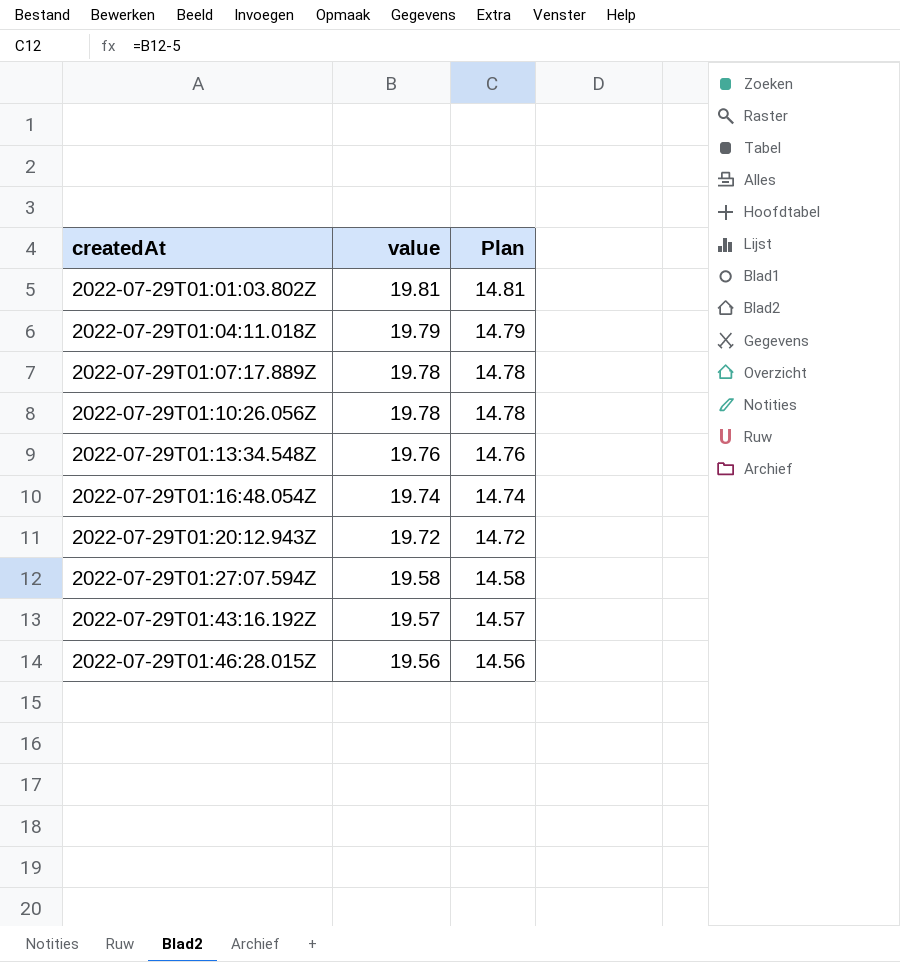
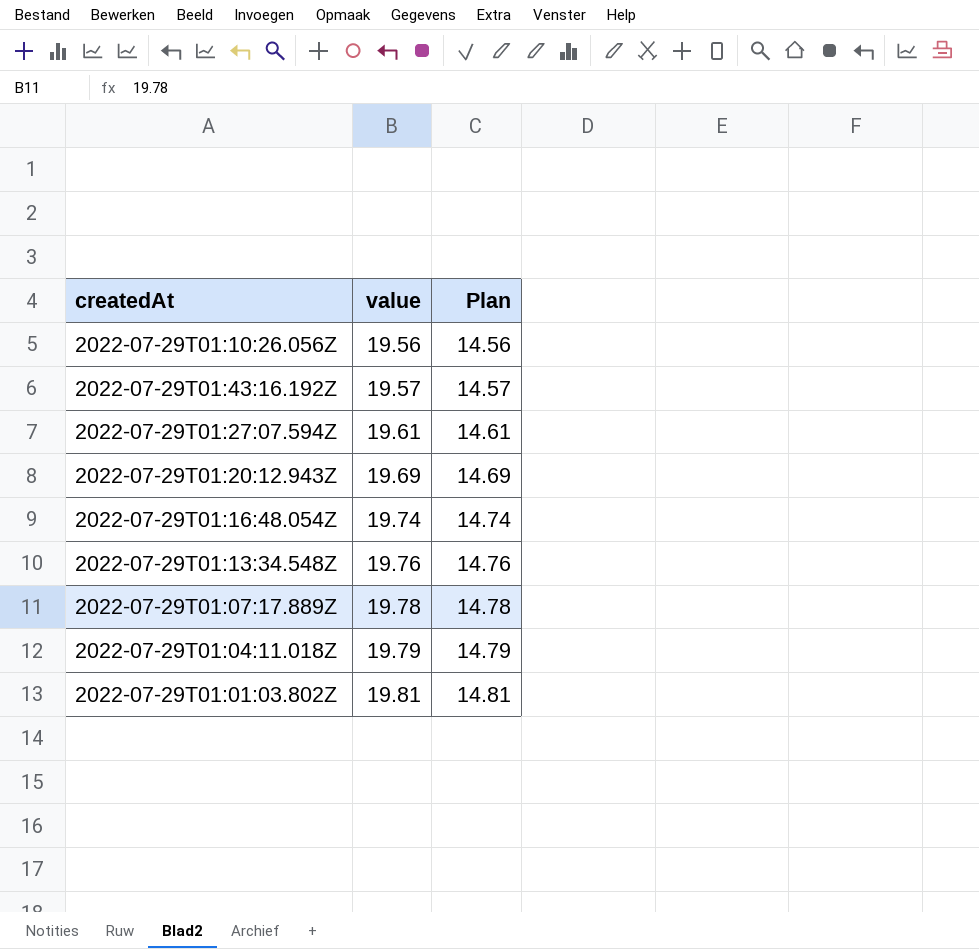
row order: createdAt ascending -> value ascending
row 2022-07-29T01:46:28.015Z: 19.56 | 14.56 -> none
2022-07-29T01:10:26.056Z | value: 19.78 -> 19.56
2022-07-29T01:10:26.056Z | Plan: 14.78 -> 14.56
2022-07-29T01:27:07.594Z | value: 19.58 -> 19.61
2022-07-29T01:27:07.594Z | Plan: 14.58 -> 14.61
2022-07-29T01:20:12.943Z | value: 19.72 -> 19.69
2022-07-29T01:20:12.943Z | Plan: 14.72 -> 14.69

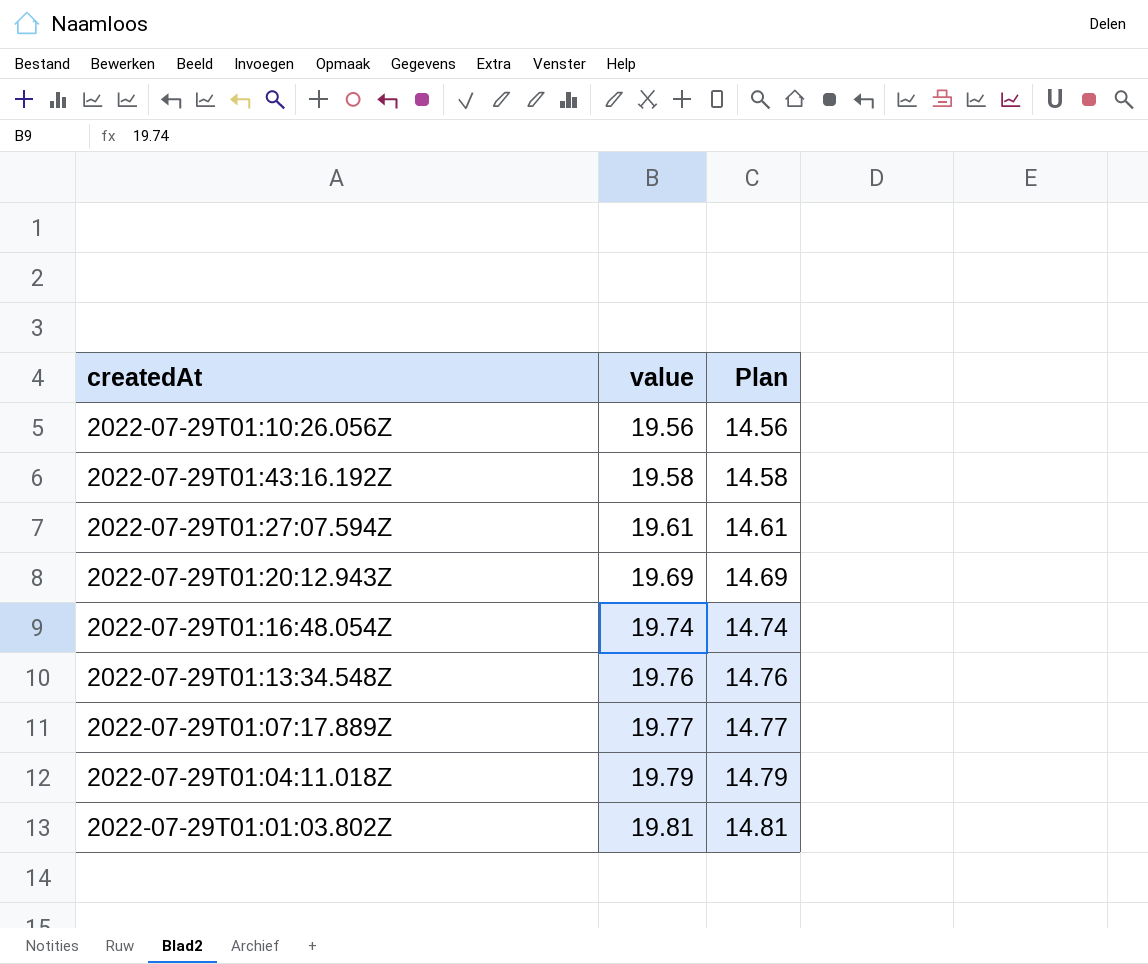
2022-07-29T01:43:16.192Z | value: 19.57 -> 19.58
2022-07-29T01:43:16.192Z | Plan: 14.57 -> 14.58
2022-07-29T01:07:17.889Z | value: 19.78 -> 19.77
2022-07-29T01:07:17.889Z | Plan: 14.78 -> 14.77

